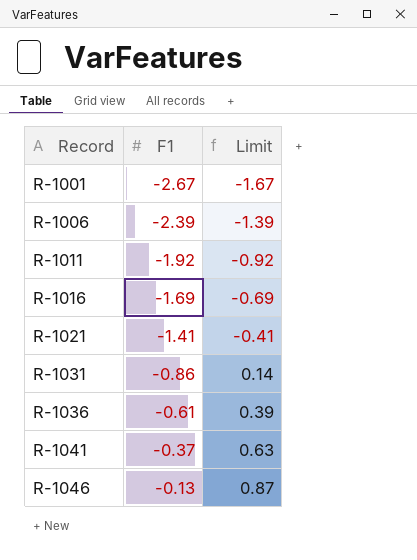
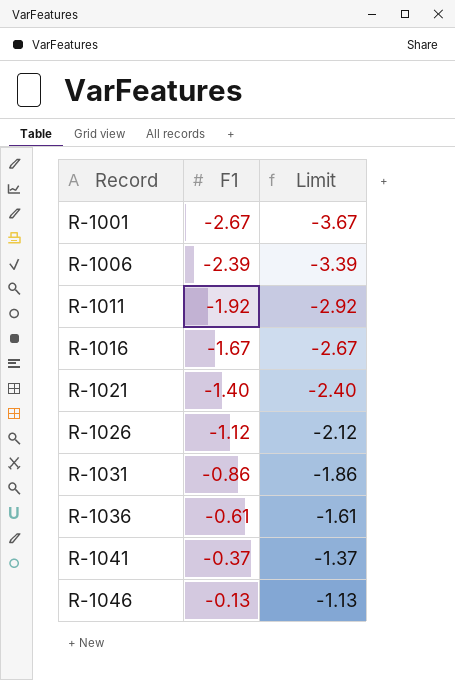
column Limit | formula: [F1] + 1 -> [F1] - 1
R-1016 | F1: -1.69 -> -1.67
R-1021 | F1: -1.41 -> -1.40
row R-1026: none -> -1.12 | -2.12

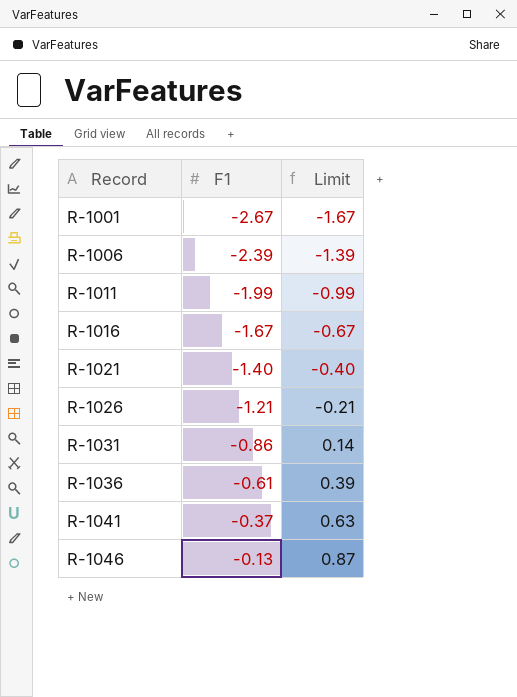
column Limit | formula: [F1] - 1 -> [F1] + 1
R-1011 | F1: -1.92 -> -1.99
R-1026 | F1: -1.12 -> -1.21

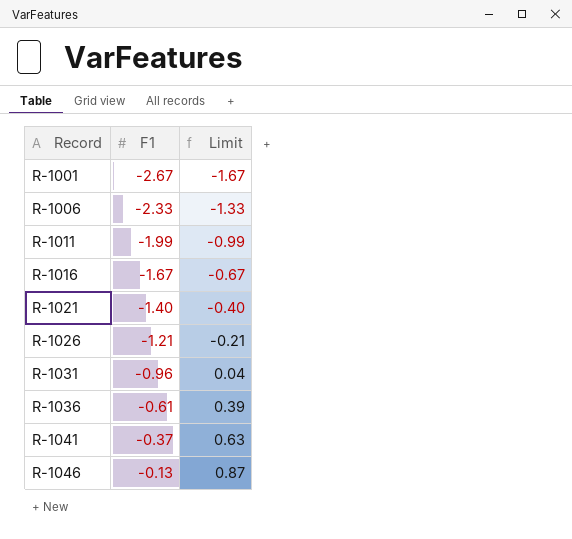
R-1006 | F1: -2.39 -> -2.33
R-1006 | Limit: -1.39 -> -1.33
R-1031 | F1: -0.86 -> -0.96
R-1031 | Limit: 0.14 -> 0.04

